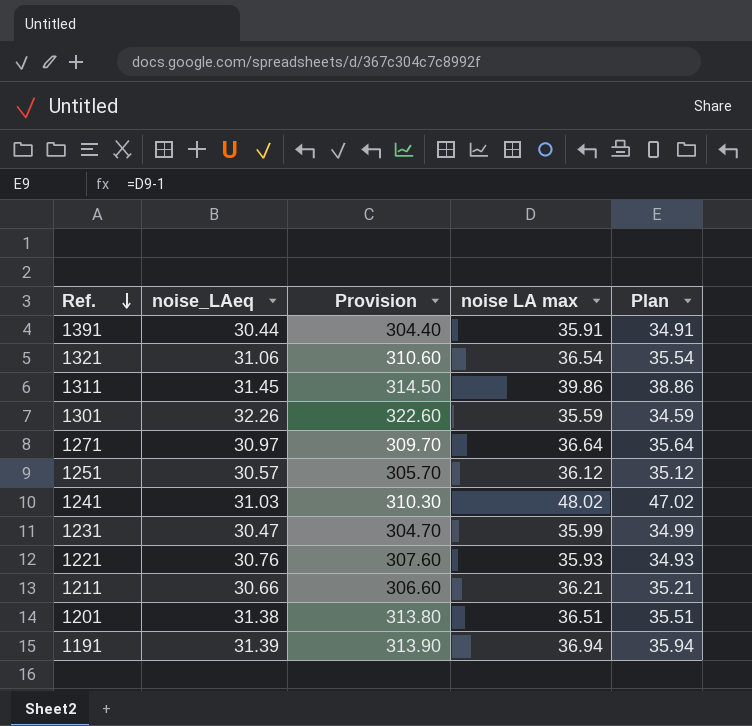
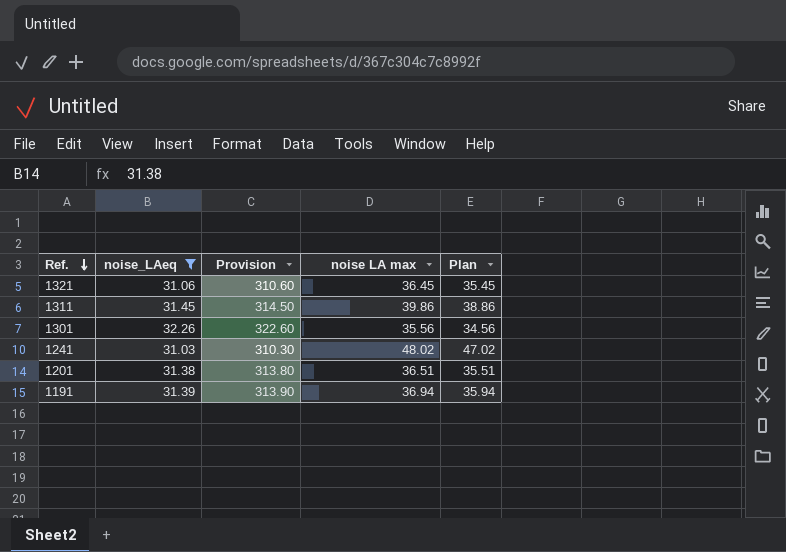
filter: none -> noise_LAeq >= 31.03
1321 | noise LA max: 36.54 -> 36.45
1321 | Plan: 35.54 -> 35.45
1301 | noise LA max: 35.59 -> 35.56
1301 | Plan: 34.59 -> 34.56

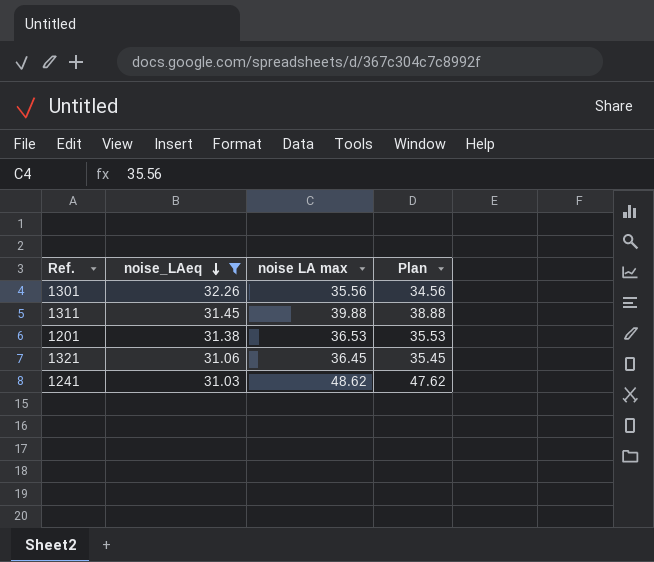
row order: Ref. descending -> noise_LAeq descending
column Provision | formula: [noise_LAeq] * 10 -> none
row 1191: 31.39 | 313.90 | 36.94 | 35.94 -> none
1311 | noise LA max: 39.86 -> 39.88
1311 | Plan: 38.86 -> 38.88
1201 | noise LA max: 36.51 -> 36.53
1201 | Plan: 35.51 -> 35.53
1241 | noise LA max: 48.02 -> 48.62
1241 | Plan: 47.02 -> 47.62

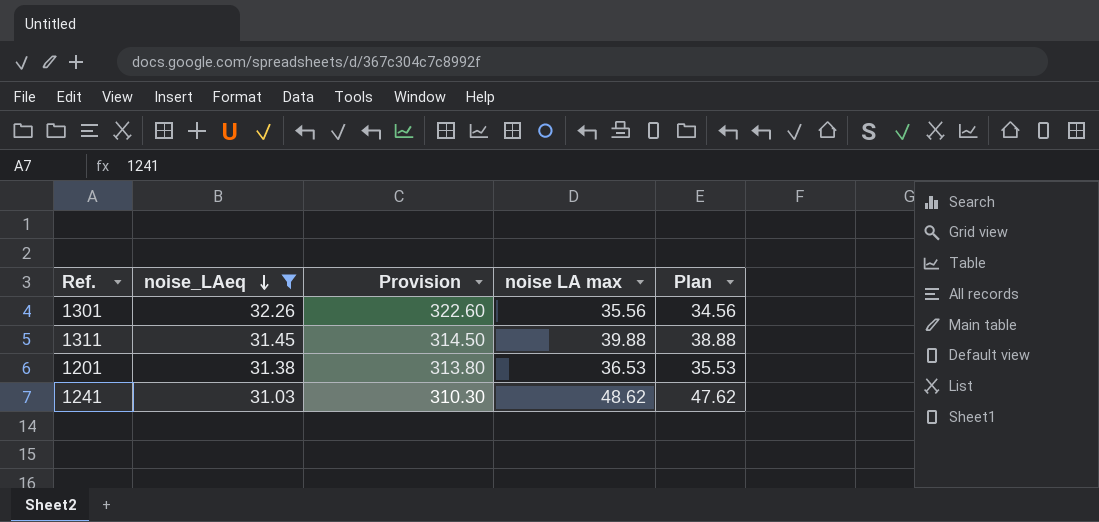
column Provision | formula: none -> [noise_LAeq] * 10
row 1321: 31.06 | 36.45 | 35.45 -> none

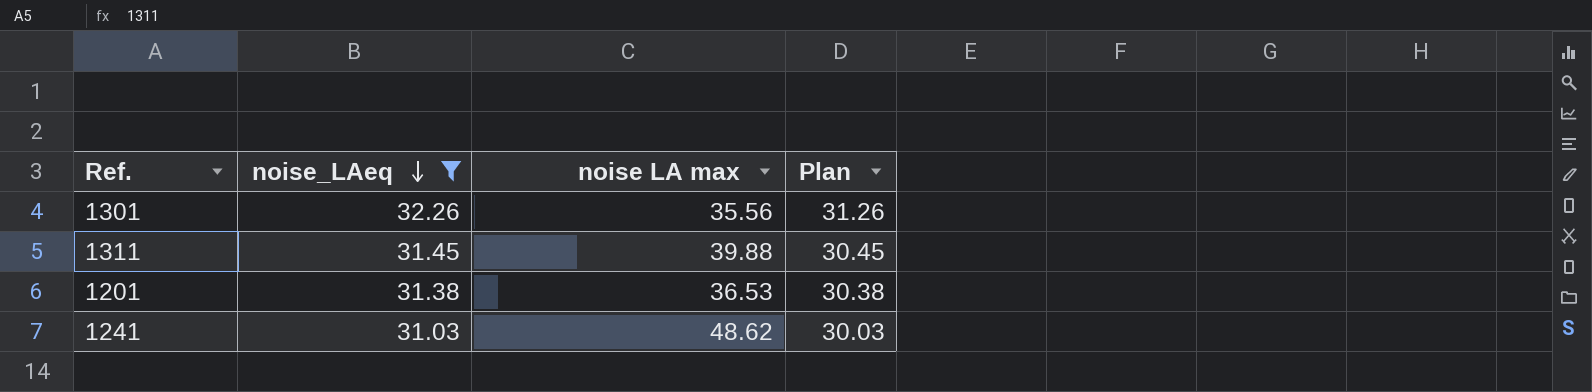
column Provision | formula: [noise_LAeq] * 10 -> none
column Plan | formula: [noise LA max] - 1 -> [noise_LAeq] - 1

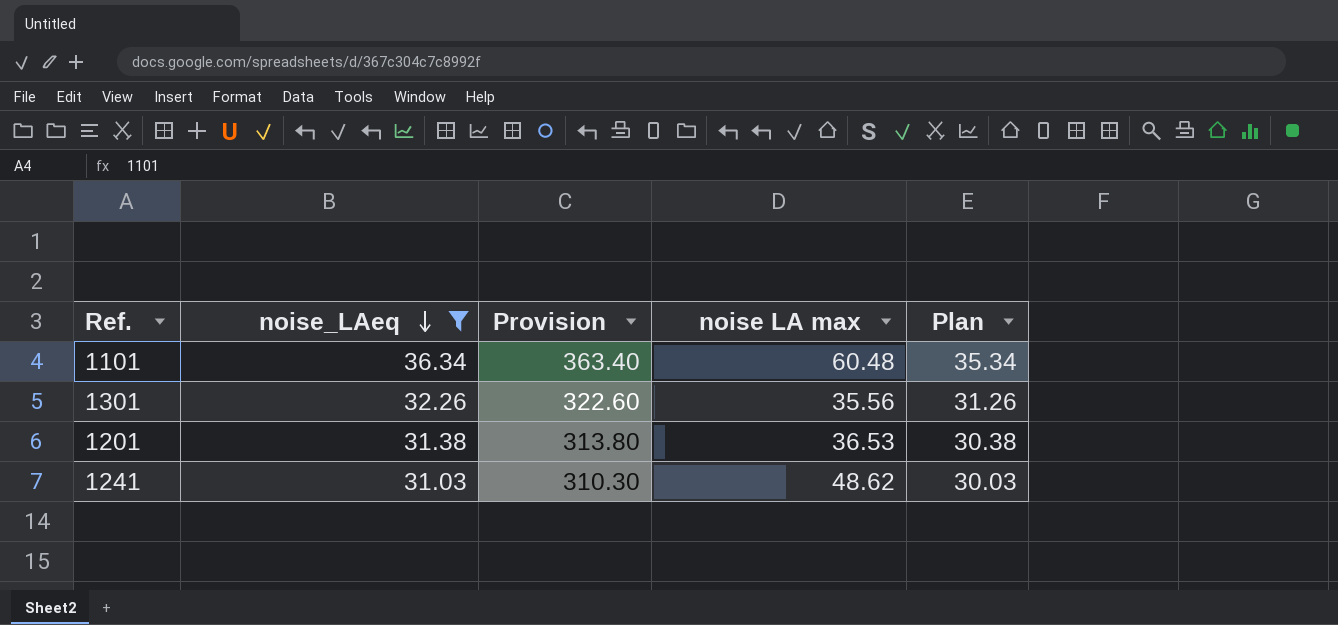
column Provision | formula: none -> [noise_LAeq] * 10
row 1311: 31.45 | 39.88 | 30.45 -> none
row 1101: none -> 36.34 | 363.40 | 60.48 | 35.34

